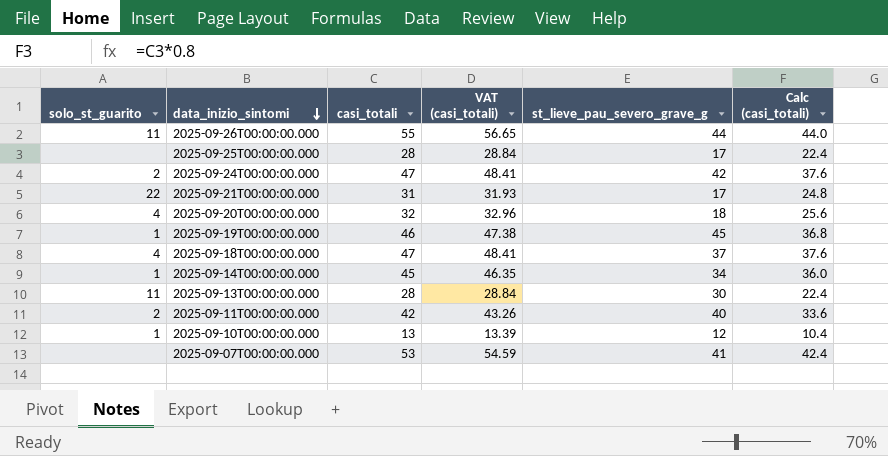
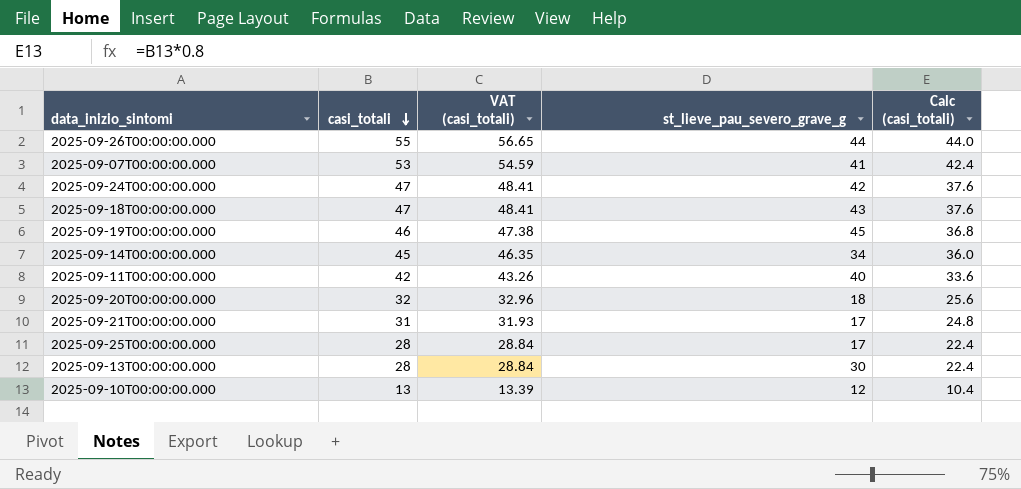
row order: data_inizio_sintomi descending -> casi_totali descending
column solo_st_guarito | position: 1 -> none
2025-09-18T00:00:00.000 | st_lieve_pau_severo_grave_g: 37 -> 43

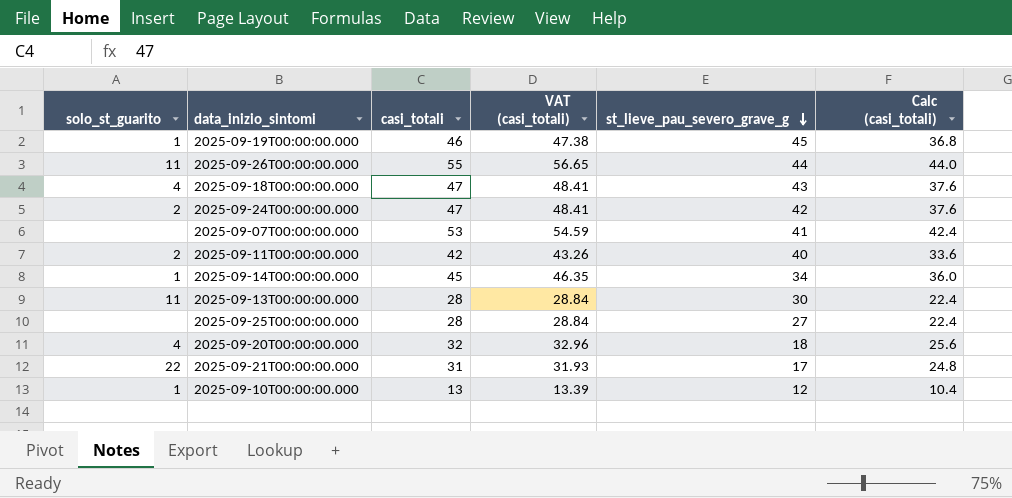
row order: casi_totali descending -> st_lieve_pau_severo_grave_g descending
column solo_st_guarito | position: none -> 1
2025-09-25T00:00:00.000 | st_lieve_pau_severo_grave_g: 17 -> 27

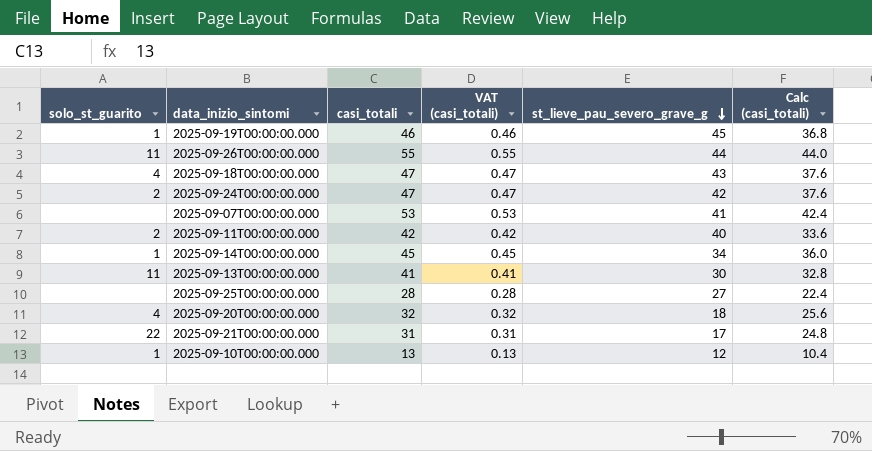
column VAT (casi_totali) | formula: [casi_totali] * 1.03 -> [casi_totali] * 0.01
2025-09-13T00:00:00.000 | casi_totali: 28 -> 41
2025-09-13T00:00:00.000 | Calc (casi_totali): 22.4 -> 32.8

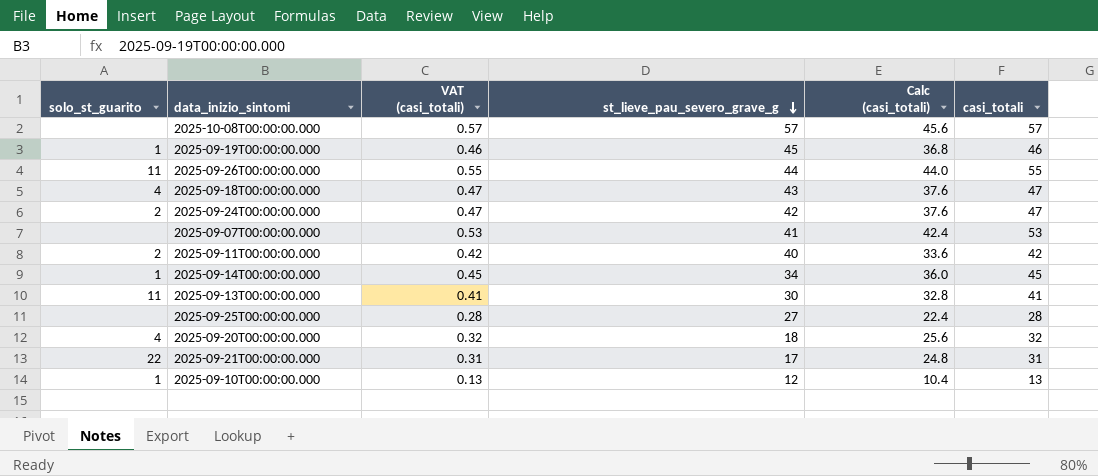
column casi_totali | position: 3 -> 6
row 2025-10-08T00:00:00.000: none -> none | 0.57 | 57 | 45.6 | 57

